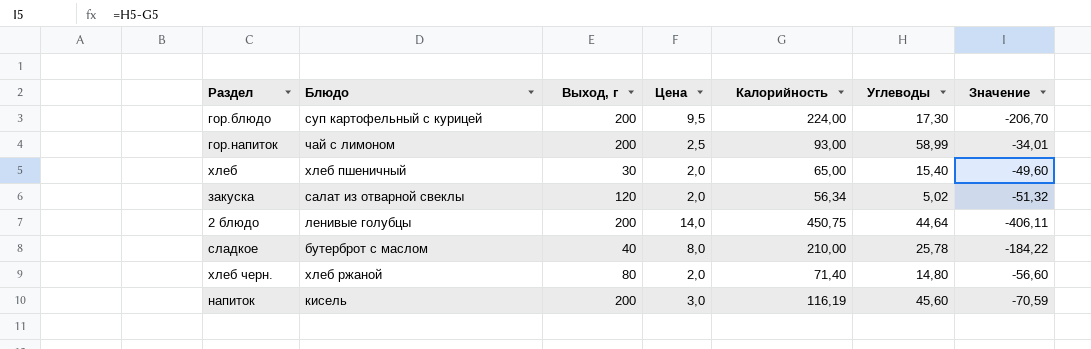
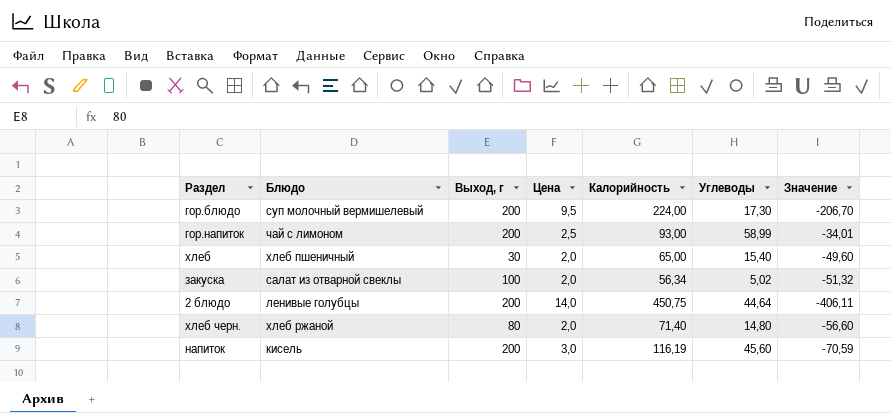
row сладкое: бутерброт с маслом | 40 | 8,0 | 210,00 | 25,78 | -184,22 -> none
гор.блюдо | Блюдо: суп картофельный с курицей -> суп молочный вермишелевый
закуска | Выход, г: 120 -> 100

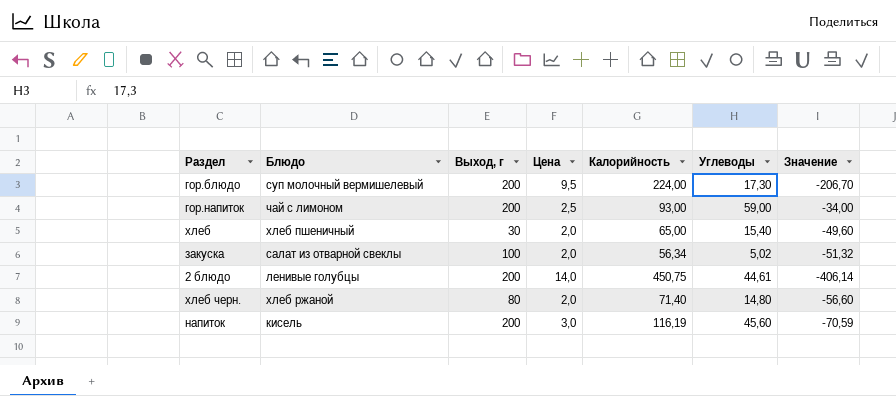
гор.напиток | Углеводы: 58,99 -> 59,00
гор.напиток | Значение: -34,01 -> -34,00
2 блюдо | Углеводы: 44,64 -> 44,61
2 блюдо | Значение: -406,11 -> -406,14

